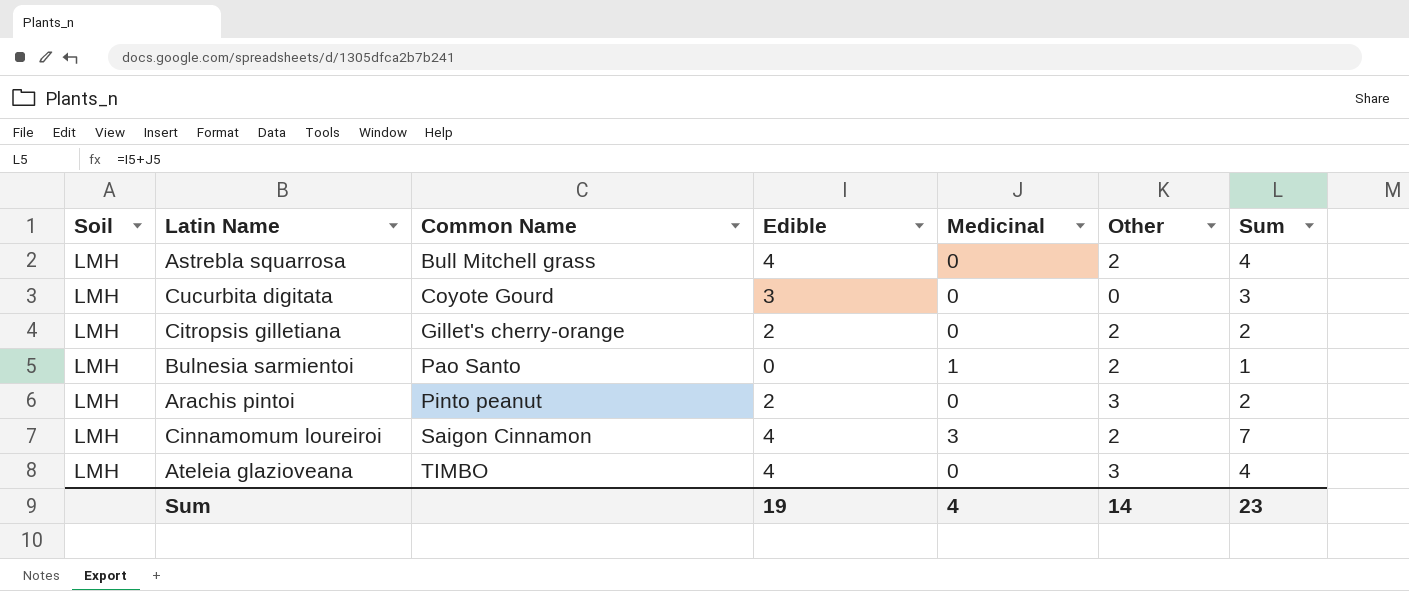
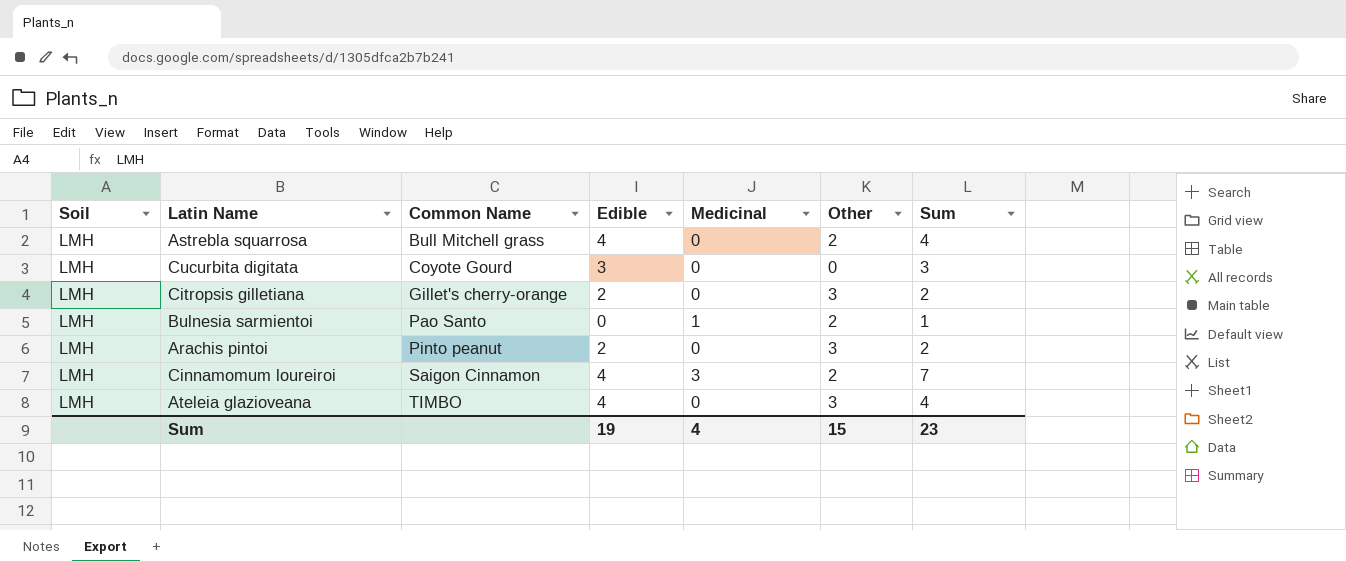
Citropsis gilletiana | Other: 2 -> 3
Sum | Other: 14 -> 15

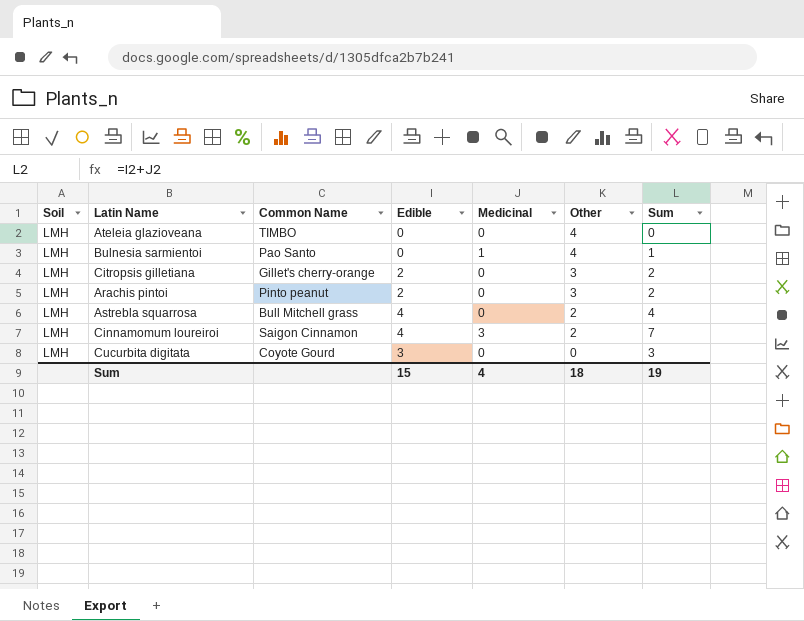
row order: Common Name ascending -> Other descending
Ateleia glazioveana | Edible: 4 -> 0
Ateleia glazioveana | Other: 3 -> 4
Ateleia glazioveana | Sum: 4 -> 0
Bulnesia sarmientoi | Other: 2 -> 4
Sum | Edible: 19 -> 15
Sum | Other: 15 -> 18
Sum | Sum: 23 -> 19

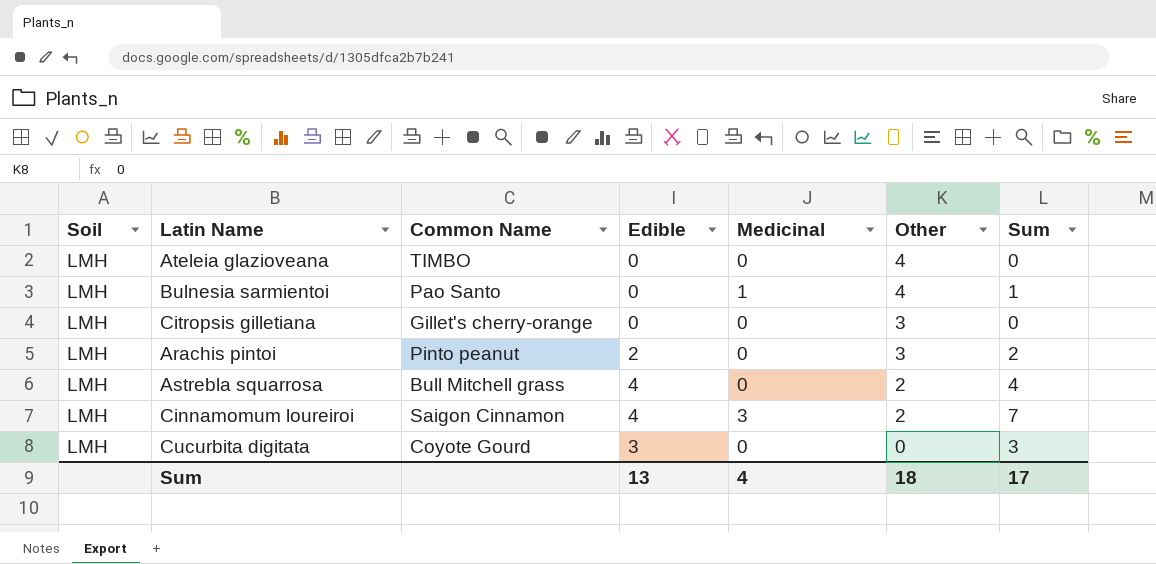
Citropsis gilletiana | Edible: 2 -> 0
Citropsis gilletiana | Sum: 2 -> 0
Sum | Edible: 15 -> 13
Sum | Sum: 19 -> 17

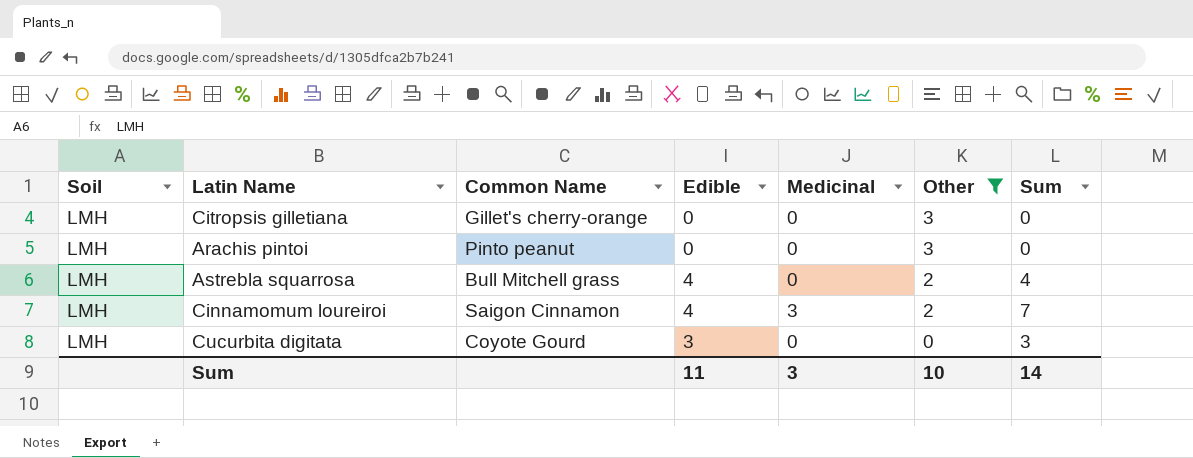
filter: none -> Other != 4
Arachis pintoi | Edible: 2 -> 0
Arachis pintoi | Sum: 2 -> 0
Sum | Edible: 13 -> 11
Sum | Medicinal: 4 -> 3
Sum | Other: 18 -> 10
Sum | Sum: 17 -> 14

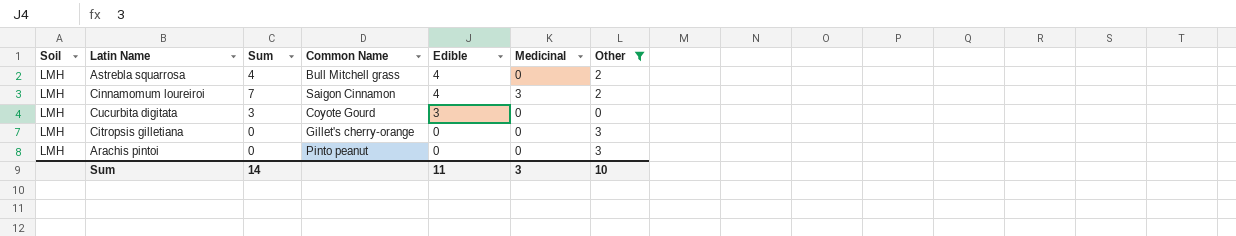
row order: Other descending -> Edible descending
column Sum | position: 7 -> 3

